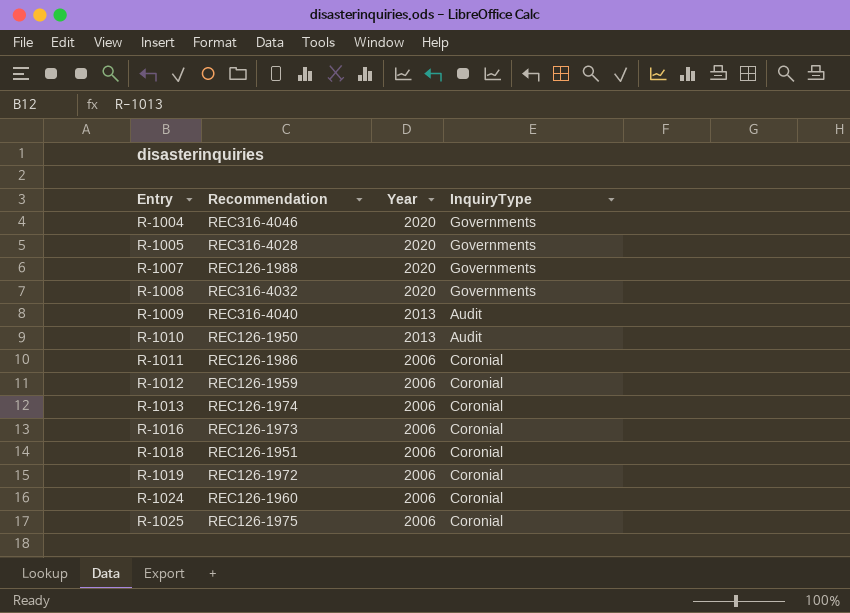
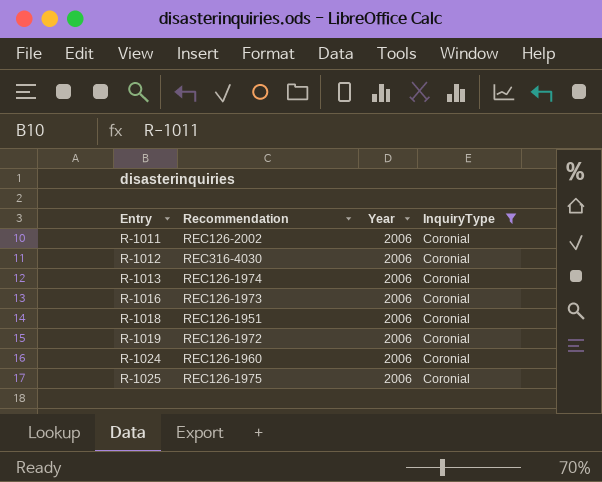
filter: none -> InquiryType = Coronial
R-1011 | Recommendation: REC126-1986 -> REC126-2002
R-1012 | Recommendation: REC126-1959 -> REC316-4030

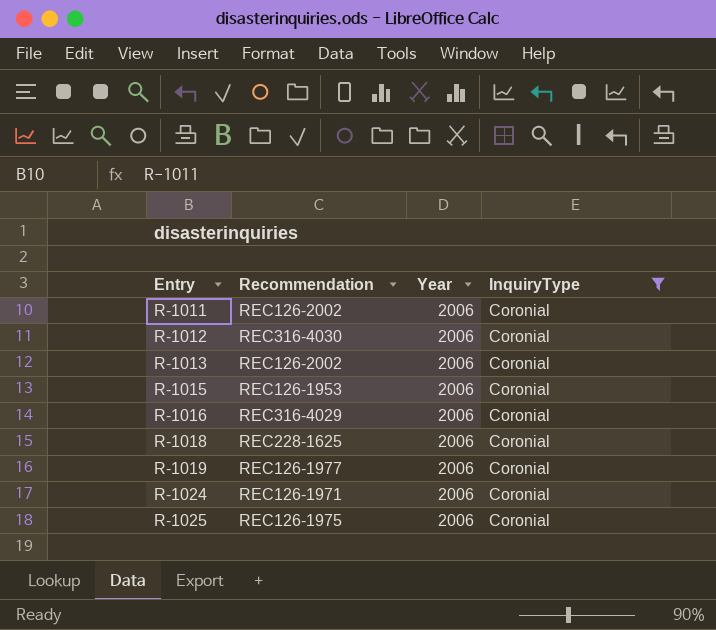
R-1013 | Recommendation: REC126-1974 -> REC126-2002
row R-1015: none -> REC126-1953 | 2006 | Coronial
R-1016 | Recommendation: REC126-1973 -> REC316-4029
R-1018 | Recommendation: REC126-1951 -> REC228-1625
R-1019 | Recommendation: REC126-1972 -> REC126-1977
R-1024 | Recommendation: REC126-1960 -> REC126-1971

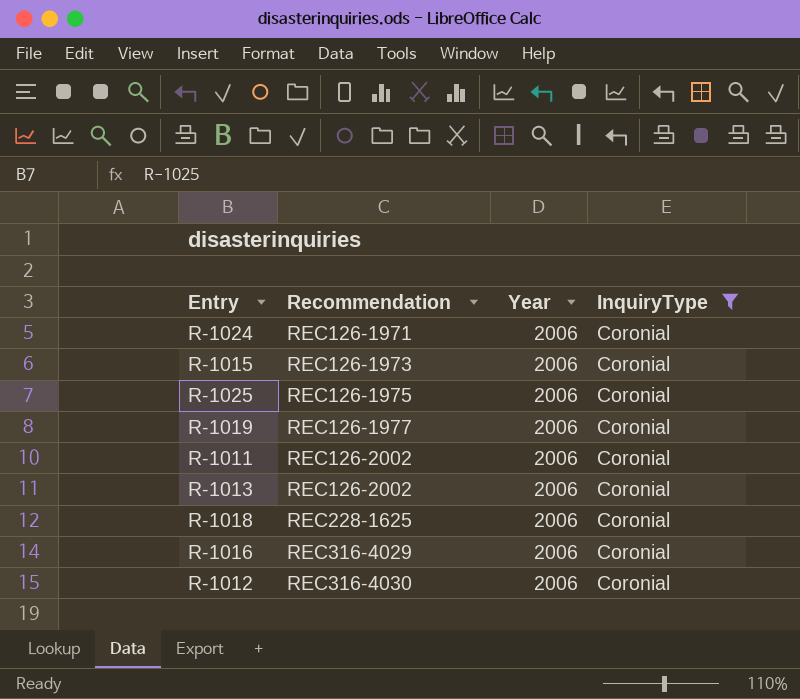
row order: Entry ascending -> Recommendation ascending
R-1015 | Recommendation: REC126-1953 -> REC126-1973

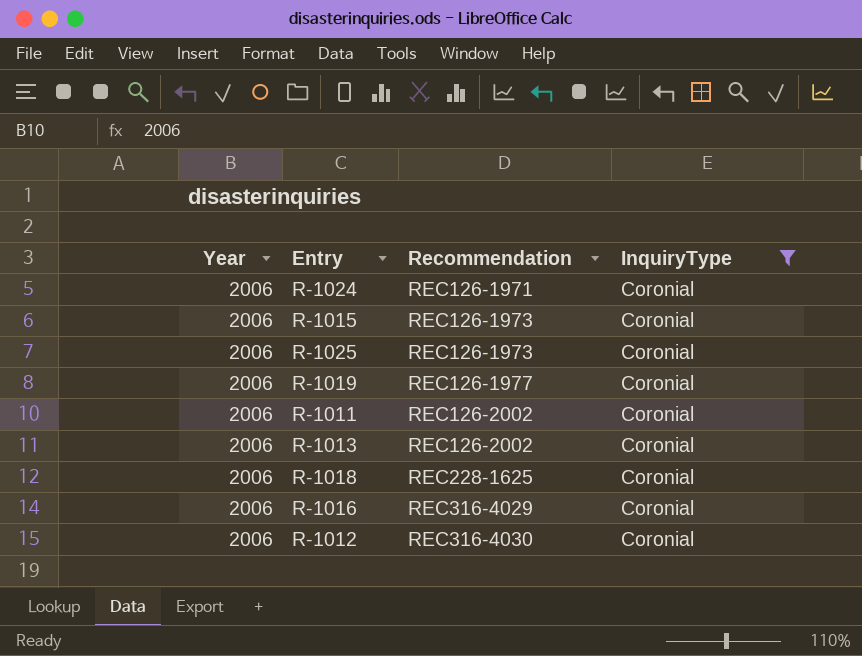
column Year | position: 3 -> 1
R-1025 | Recommendation: REC126-1975 -> REC126-1973

